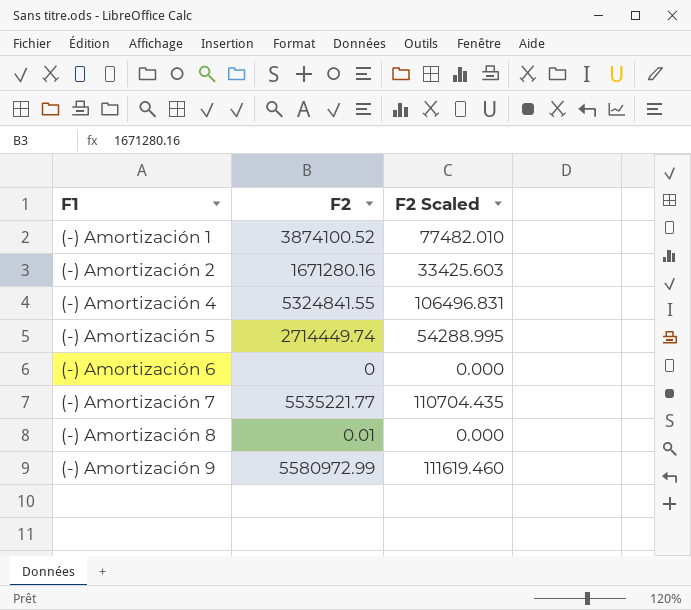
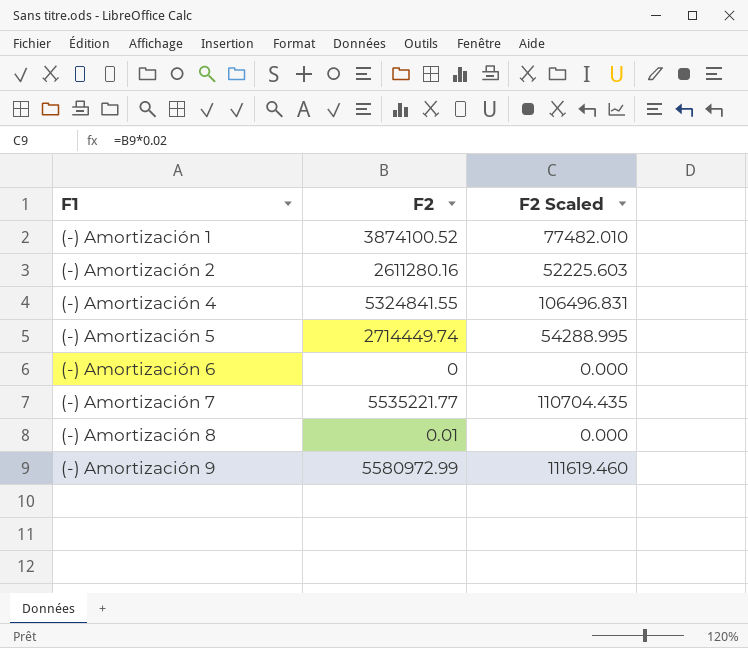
(-) Amortización 2 | F2: 1671280.16 -> 2611280.16
(-) Amortización 2 | F2 Scaled: 33425.603 -> 52225.603

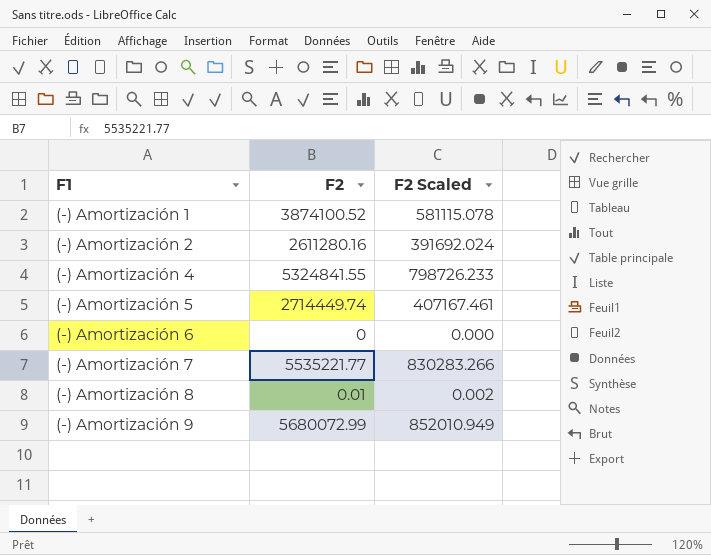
column F2 Scaled | formula: [F2] * 0.02 -> [F2] * 0.15
(-) Amortización 9 | F2: 5580972.99 -> 5680072.99

